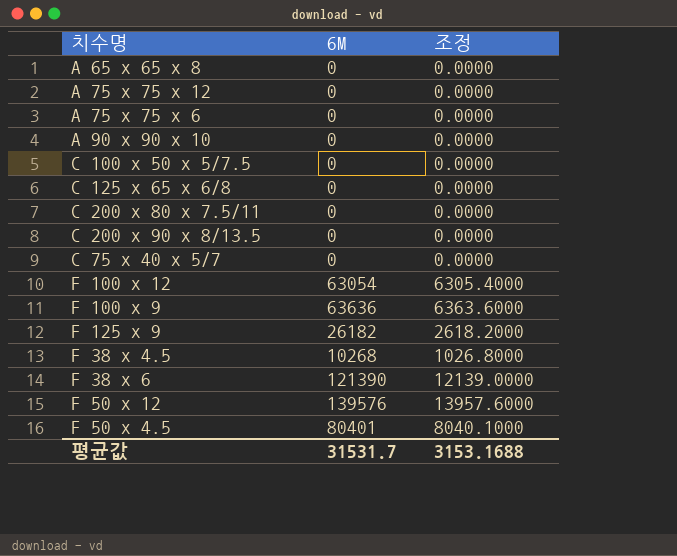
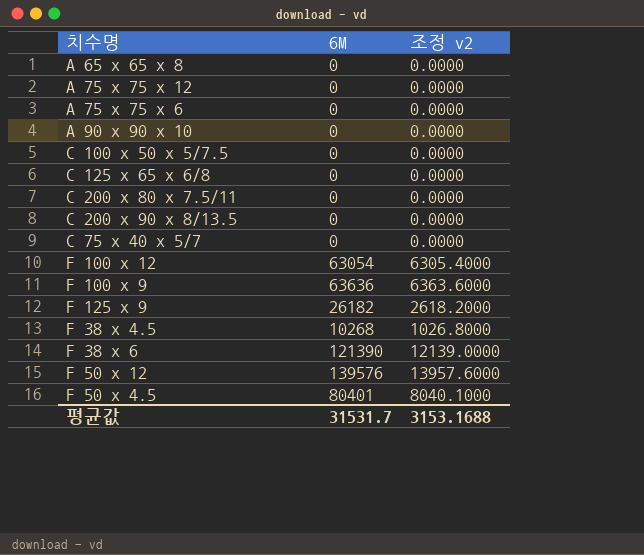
column name: 조정 -> 조정 v2

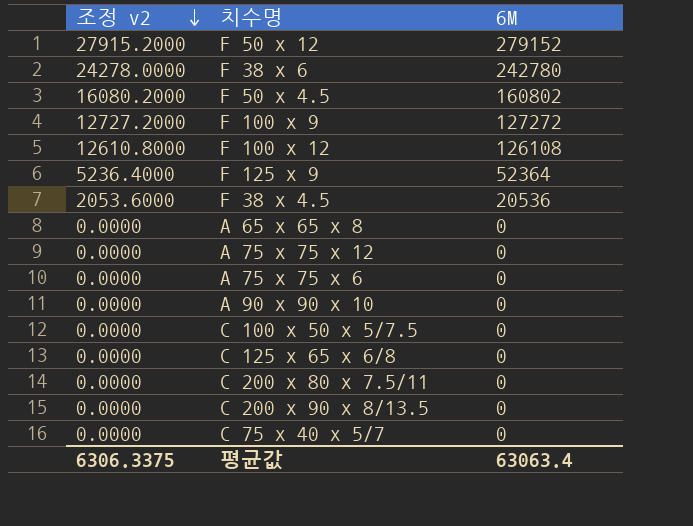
row order: none -> 조정 v2 descending
column 조정 v2 | position: 3 -> 1
F 50 x 12 | 조정 v2: 13957.6000 -> 27915.2000
F 50 x 12 | 6M: 139576 -> 279152
F 38 x 6 | 조정 v2: 12139.0000 -> 24278.0000
F 38 x 6 | 6M: 121390 -> 242780
F 50 x 4.5 | 조정 v2: 8040.1000 -> 16080.2000
F 50 x 4.5 | 6M: 80401 -> 160802
F 100 x 9 | 조정 v2: 6363.6000 -> 12727.2000
F 100 x 9 | 6M: 63636 -> 127272
F 100 x 12 | 조정 v2: 6305.4000 -> 12610.8000
F 100 x 12 | 6M: 63054 -> 126108
F 125 x 9 | 조정 v2: 2618.2000 -> 5236.4000
F 125 x 9 | 6M: 26182 -> 52364
F 38 x 4.5 | 조정 v2: 1026.8000 -> 2053.6000
F 38 x 4.5 | 6M: 10268 -> 20536
평균값 | 조정 v2: 3153.1688 -> 6306.3375
평균값 | 6M: 31531.7 -> 63063.4

